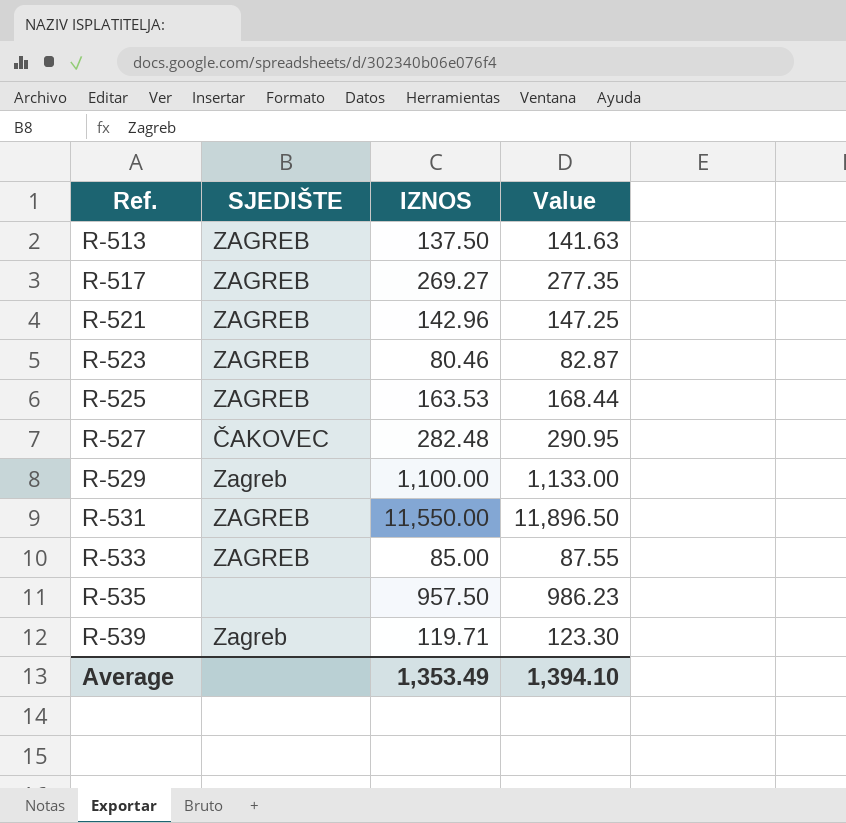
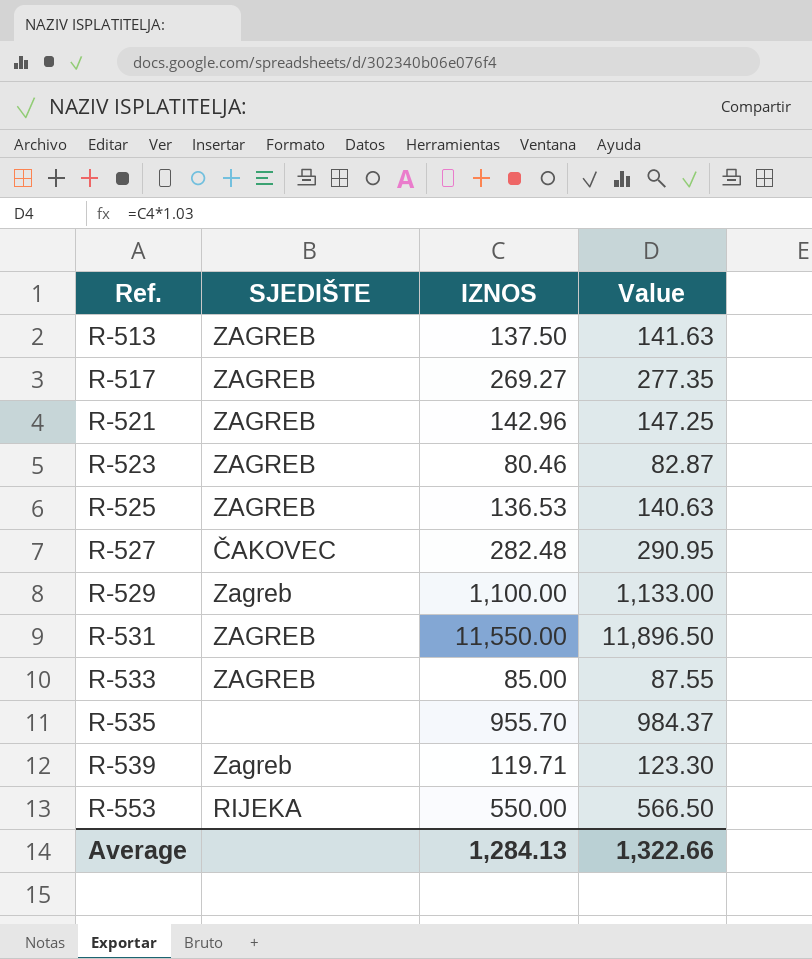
R-525 | IZNOS: 163.53 -> 136.53
R-525 | Value: 168.44 -> 140.63
R-535 | IZNOS: 957.50 -> 955.70
R-535 | Value: 986.23 -> 984.37
row R-553: none -> RIJEKA | 550.00 | 566.50
Average | IZNOS: 1,353.49 -> 1,284.13
Average | Value: 1,394.10 -> 1,322.66

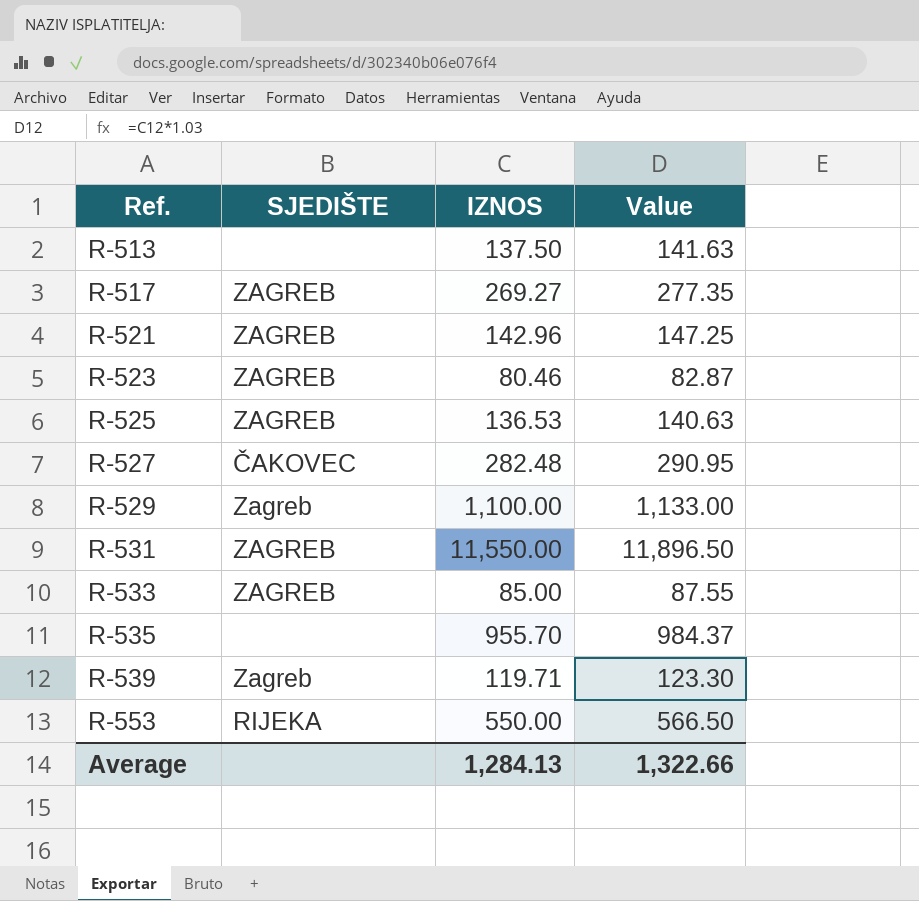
R-513 | SJEDIŠTE: ZAGREB -> none

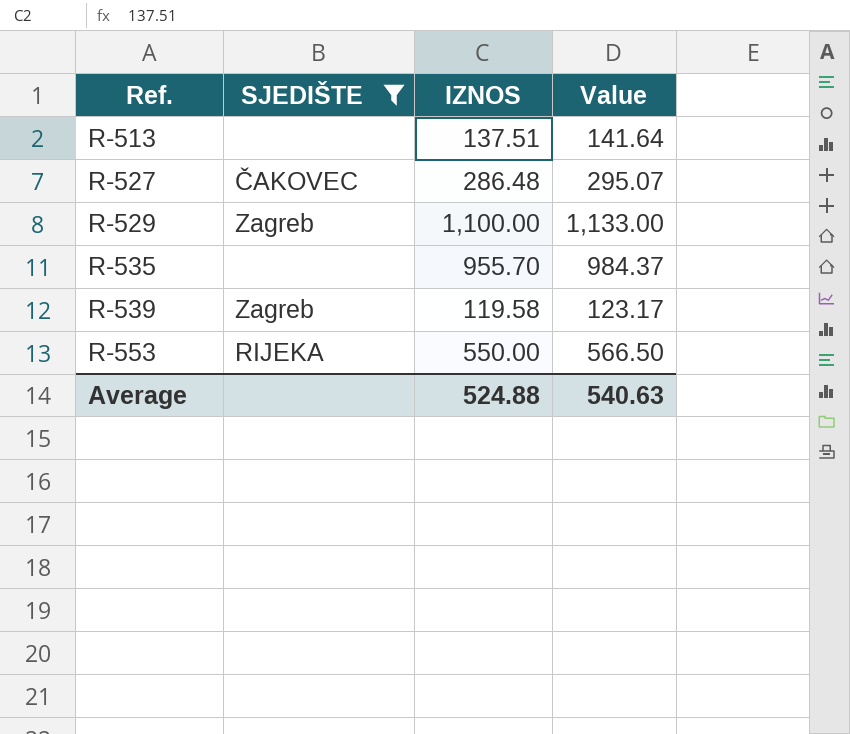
filter: none -> SJEDIŠTE != ZAGREB
R-513 | IZNOS: 137.50 -> 137.51
R-513 | Value: 141.63 -> 141.64
R-527 | IZNOS: 282.48 -> 286.48
R-527 | Value: 290.95 -> 295.07
R-539 | IZNOS: 119.71 -> 119.58
R-539 | Value: 123.30 -> 123.17
Average | IZNOS: 1,284.13 -> 524.88
Average | Value: 1,322.66 -> 540.63

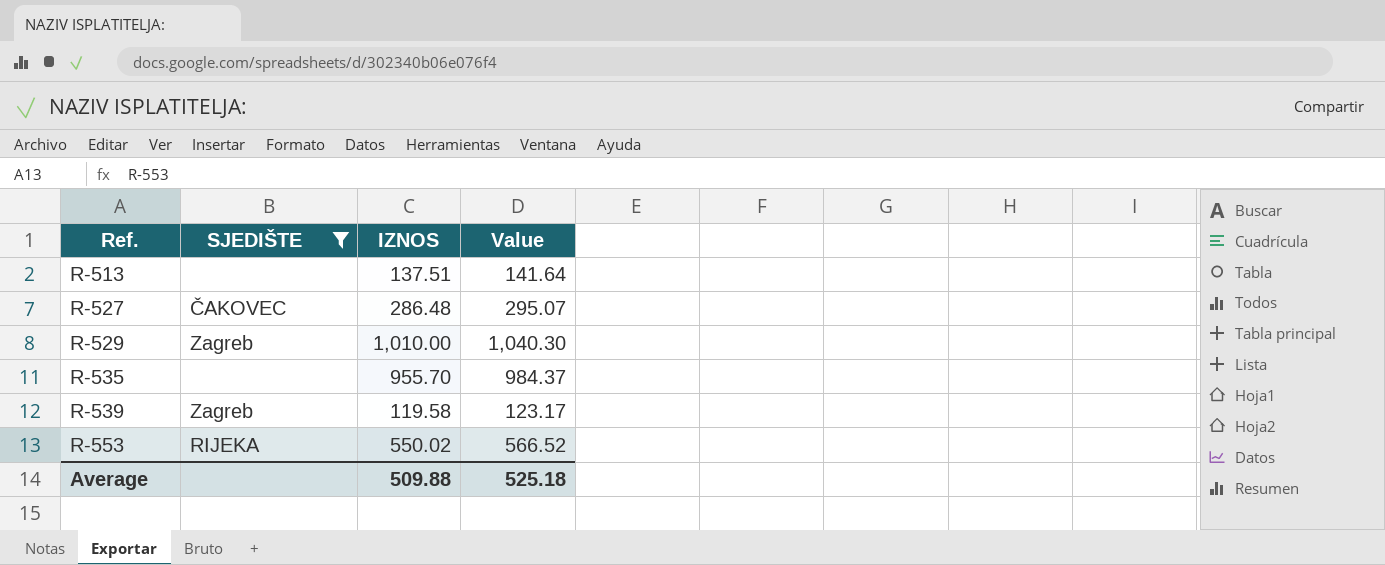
R-529 | IZNOS: 1,100.00 -> 1,010.00
R-529 | Value: 1,133.00 -> 1,040.30
R-553 | IZNOS: 550.00 -> 550.02
R-553 | Value: 566.50 -> 566.52
Average | IZNOS: 524.88 -> 509.88
Average | Value: 540.63 -> 525.18

